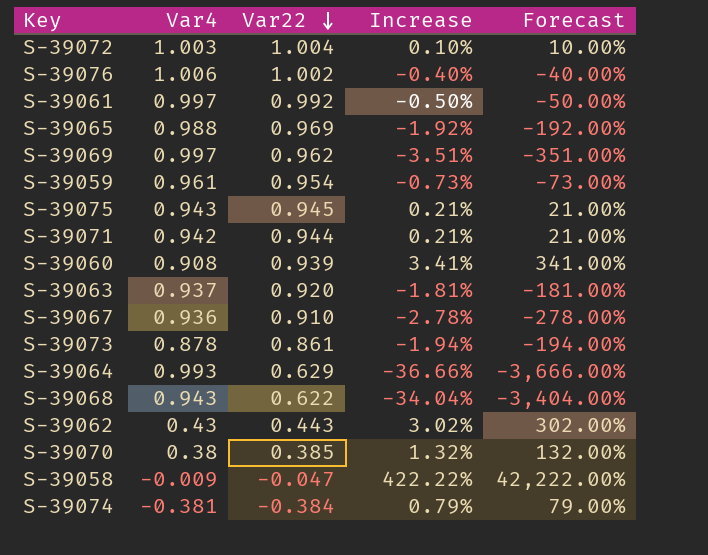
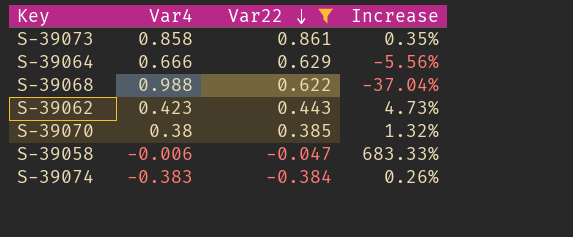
filter: none -> Var22 <= 0.861
column Forecast | formula: [Increase] * 100 -> none
S-39073 | Var4: 0.878 -> 0.858
S-39073 | Increase: -1.94% -> 0.35%
S-39064 | Var4: 0.993 -> 0.666
S-39064 | Increase: -36.66% -> -5.56%
S-39068 | Var4: 0.943 -> 0.988
S-39068 | Increase: -34.04% -> -37.04%
S-39062 | Var4: 0.43 -> 0.423
S-39062 | Increase: 3.02% -> 4.73%
S-39058 | Var4: -0.009 -> -0.006
S-39058 | Increase: 422.22% -> 683.33%
S-39074 | Var4: -0.381 -> -0.383
S-39074 | Increase: 0.79% -> 0.26%

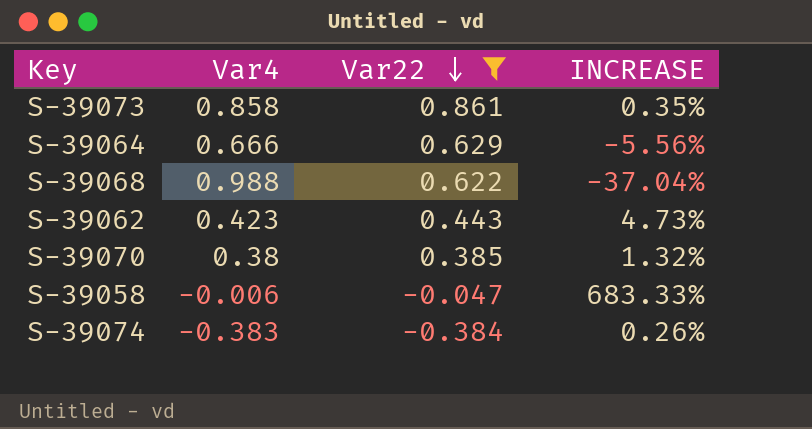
column name: Increase -> INCREASE

